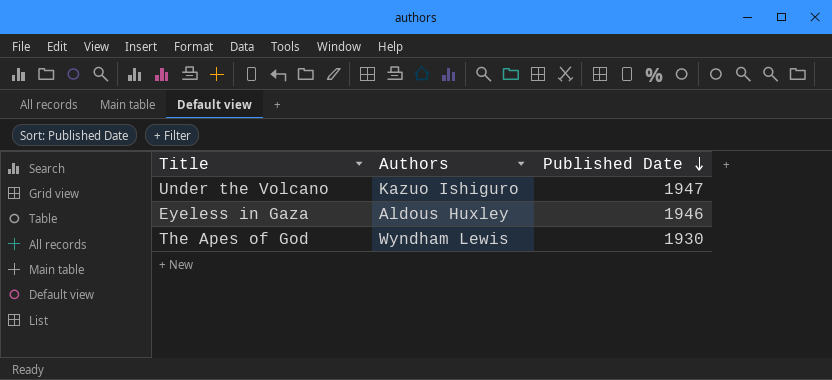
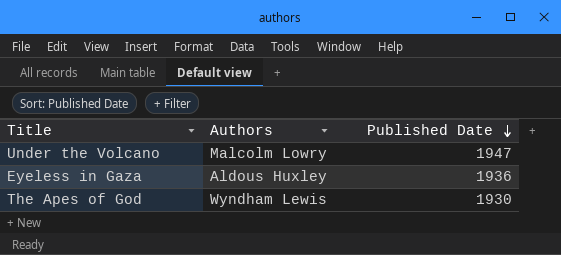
Under the Volcano | Authors: Kazuo Ishiguro -> Malcolm Lowry
Eyeless in Gaza | Published Date: 1946 -> 1936

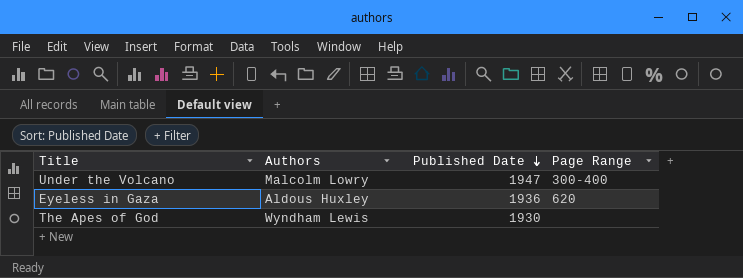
column Page Range | position: none -> 4

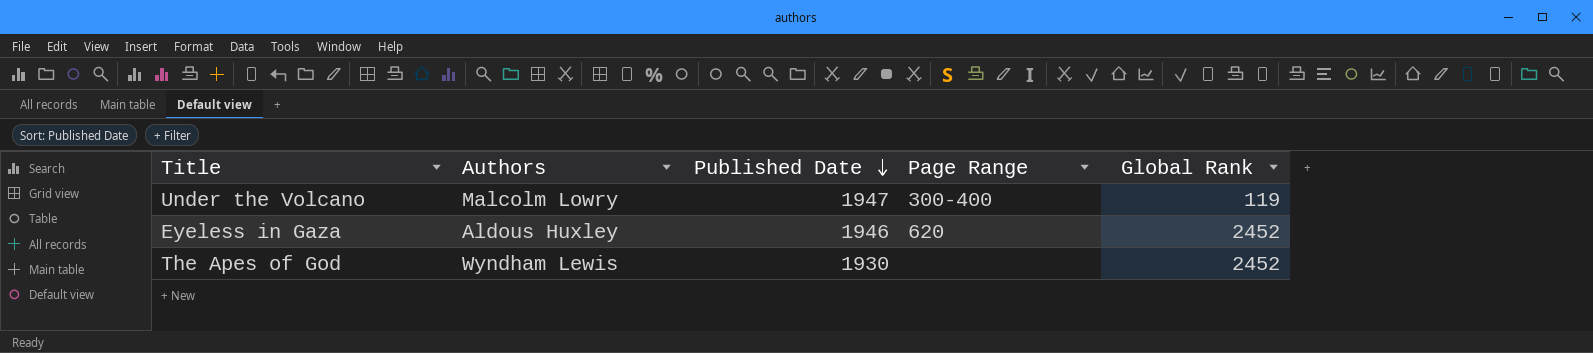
column Global Rank | position: none -> 5
Eyeless in Gaza | Published Date: 1936 -> 1946

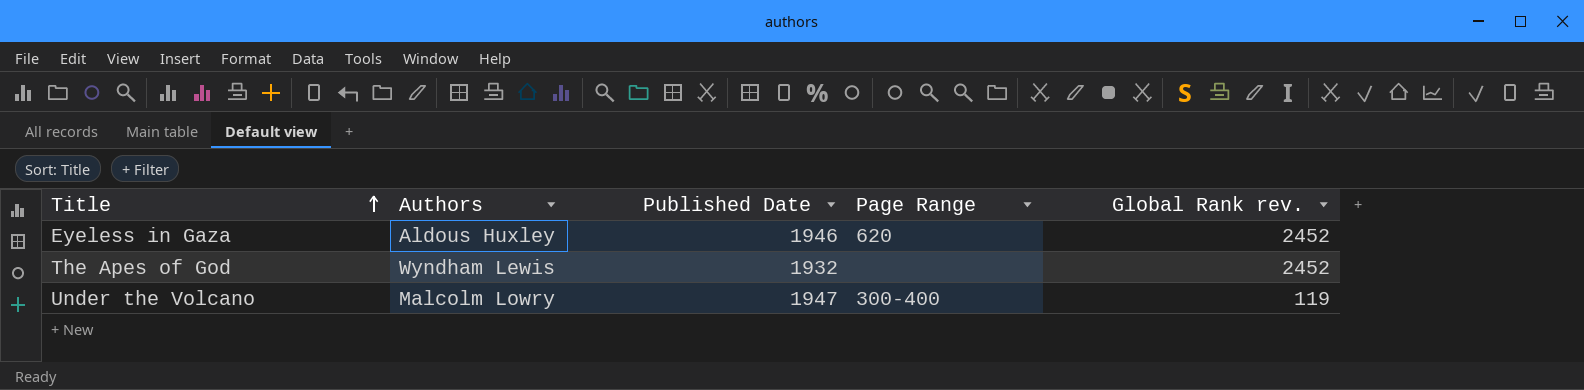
row order: Published Date descending -> Title ascending
column name: Global Rank -> Global Rank rev.
The Apes of God | Published Date: 1930 -> 1932

